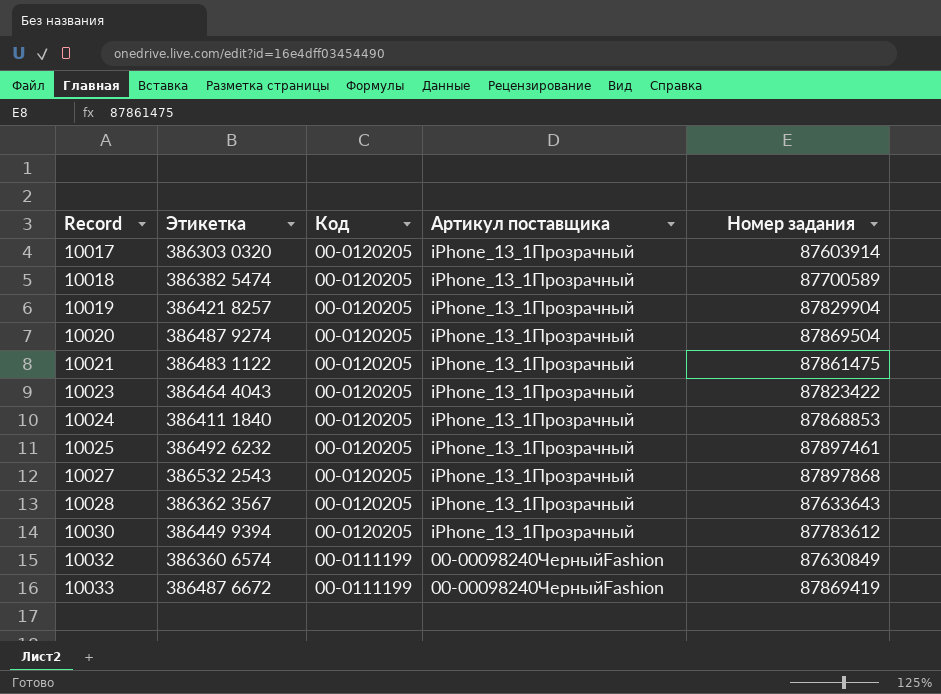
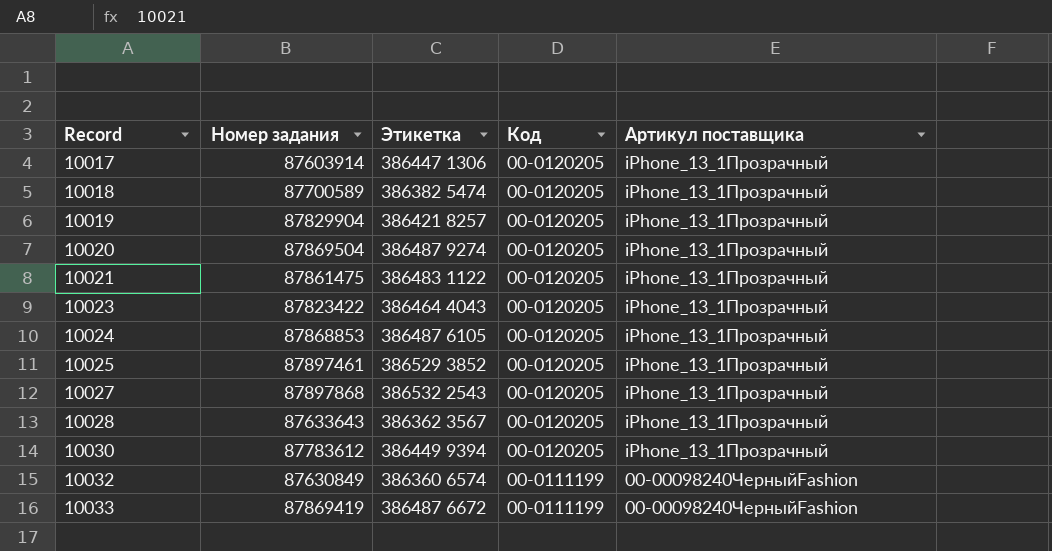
column Номер задания | position: 5 -> 2
10017 | Этикетка: 386303 0320 -> 386447 1306
10024 | Этикетка: 386411 1840 -> 386487 6105
10025 | Этикетка: 386492 6232 -> 386529 3852

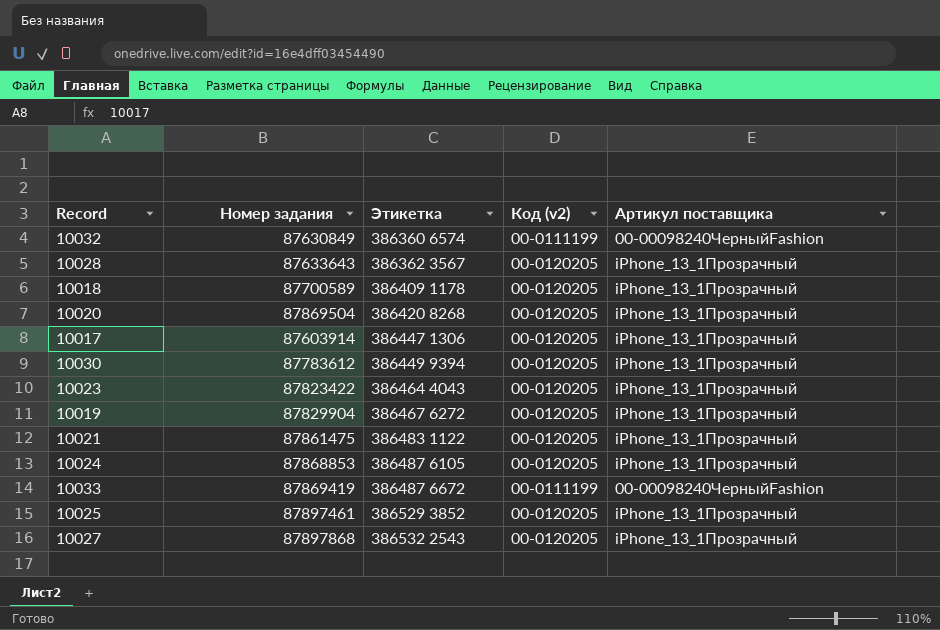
row order: Record ascending -> Этикетка ascending
column name: Код -> Код (v2)
10018 | Этикетка: 386382 5474 -> 386409 1178
10020 | Этикетка: 386487 9274 -> 386420 8268
10019 | Этикетка: 386421 8257 -> 386467 6272

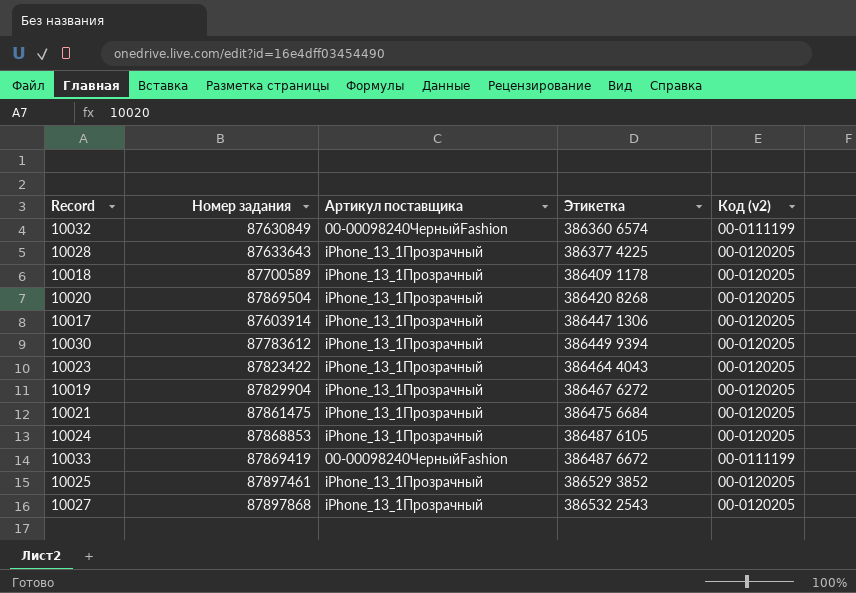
column Артикул поставщика | position: 5 -> 3
10028 | Этикетка: 386362 3567 -> 386377 4225
10021 | Этикетка: 386483 1122 -> 386475 6684

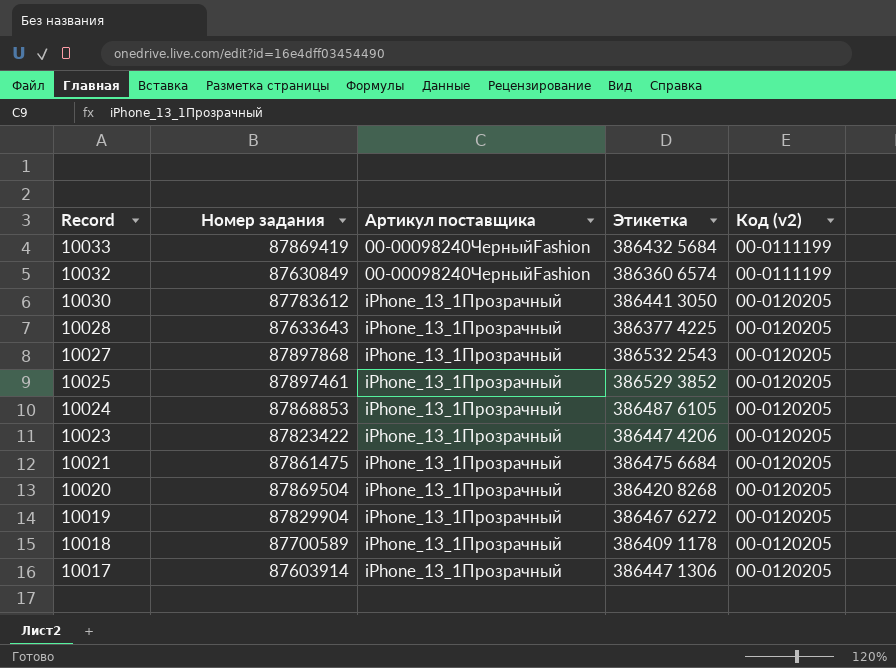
row order: Этикетка ascending -> Record descending
10033 | Этикетка: 386487 6672 -> 386432 5684
10030 | Этикетка: 386449 9394 -> 386441 3050
10023 | Этикетка: 386464 4043 -> 386447 4206

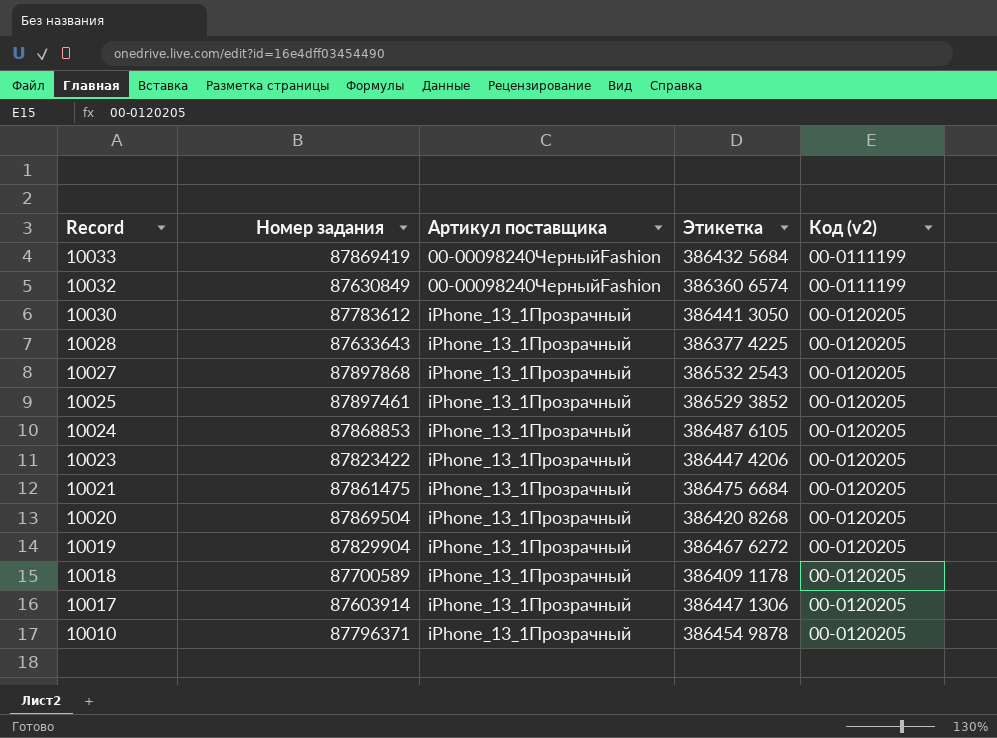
row 10010: none -> 87796371 | iPhone_13_1Прозрачный | 386454 9878 | 00-0120205

